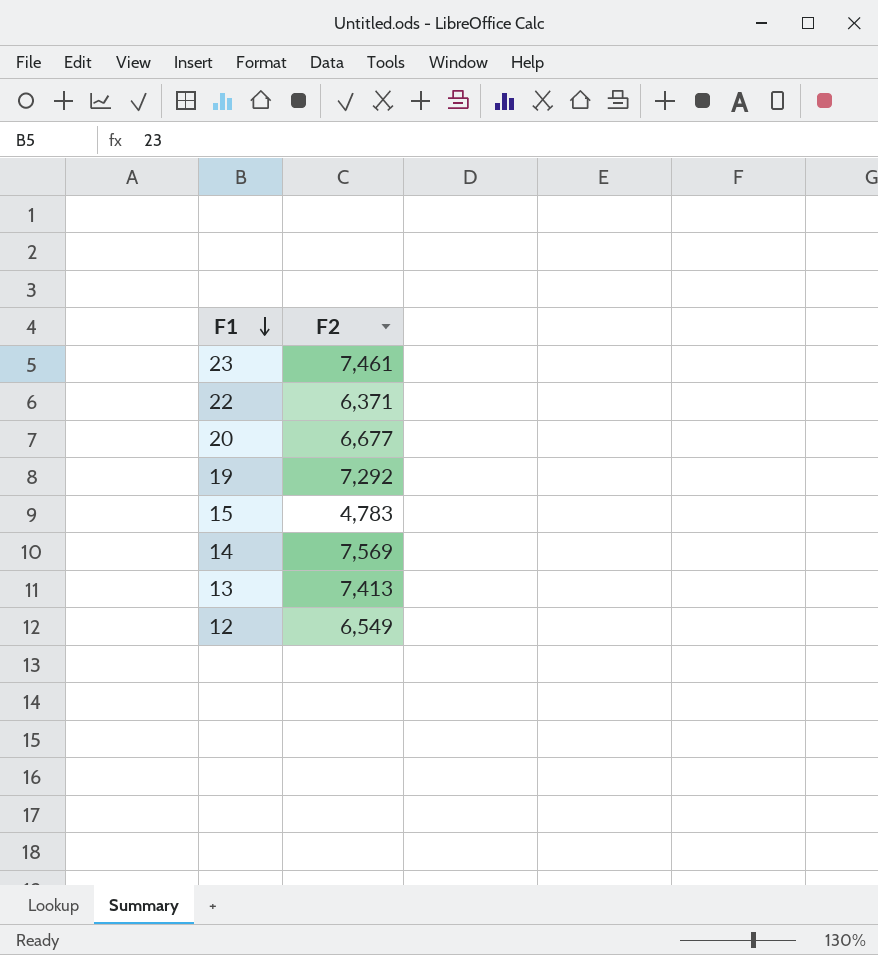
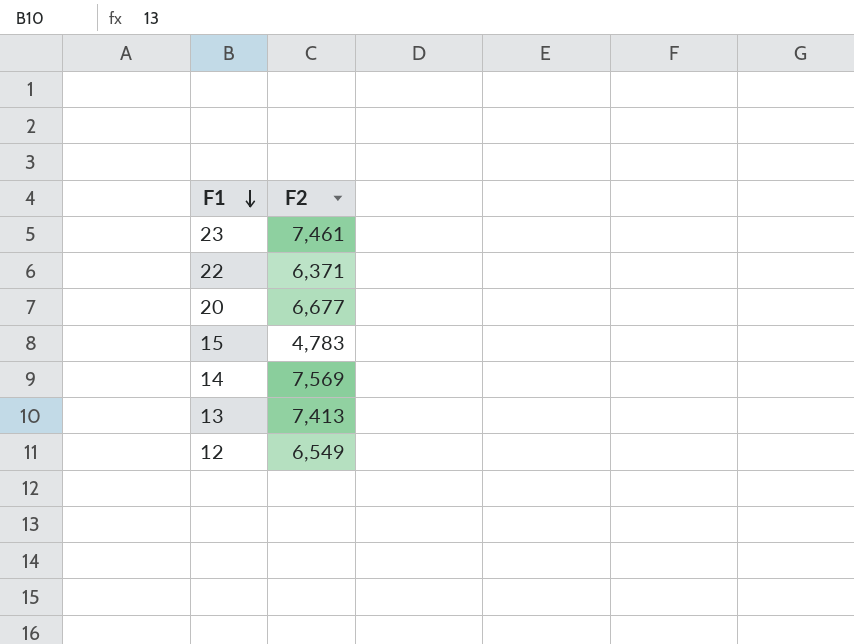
row 19: 7,292 -> none

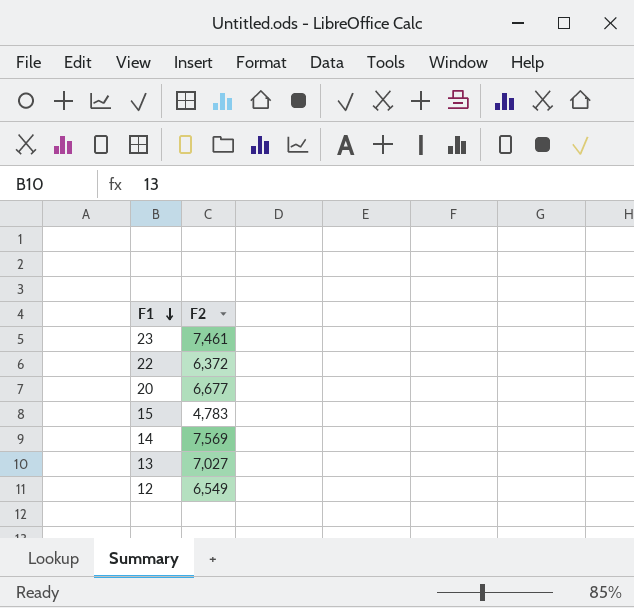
22 | F2: 6,371 -> 6,372
13 | F2: 7,413 -> 7,027

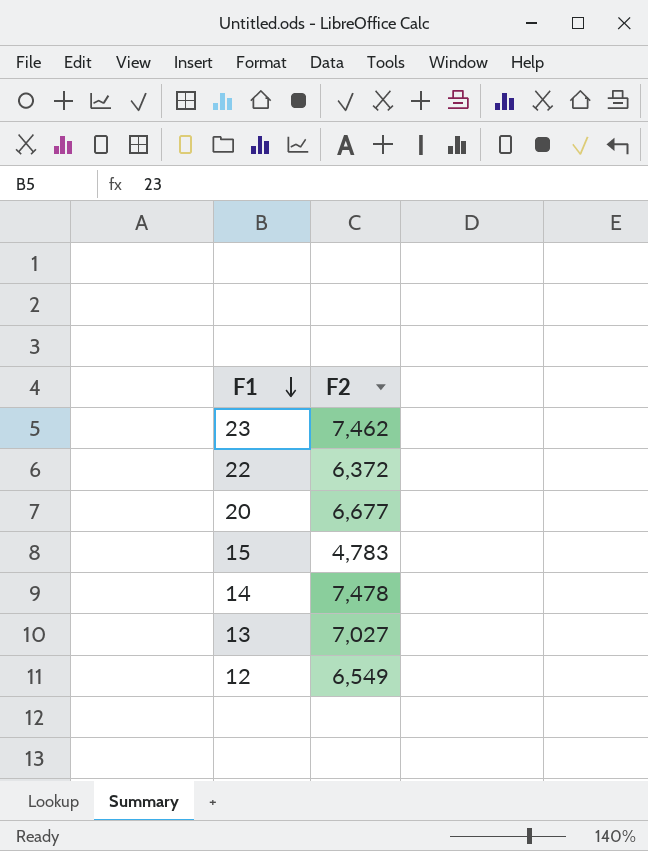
23 | F2: 7,461 -> 7,462
14 | F2: 7,569 -> 7,478

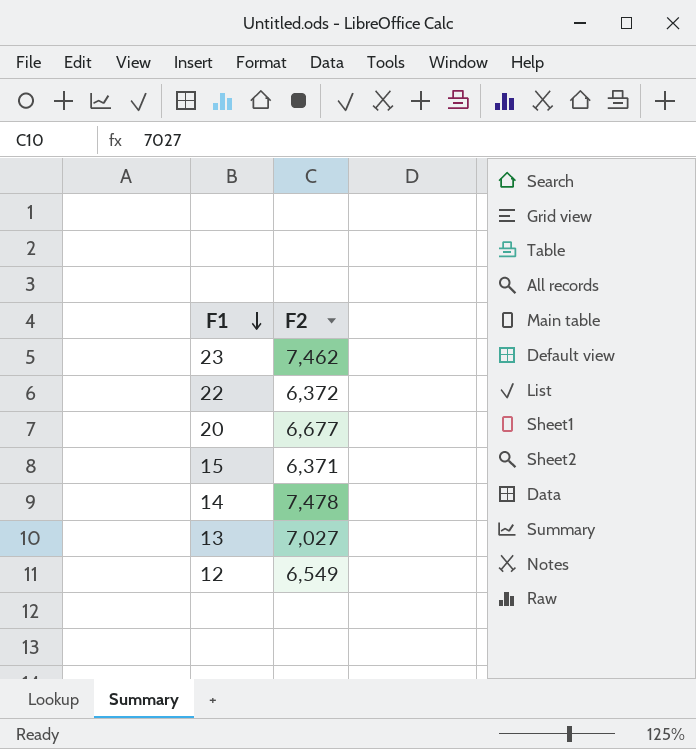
15 | F2: 4,783 -> 6,371

